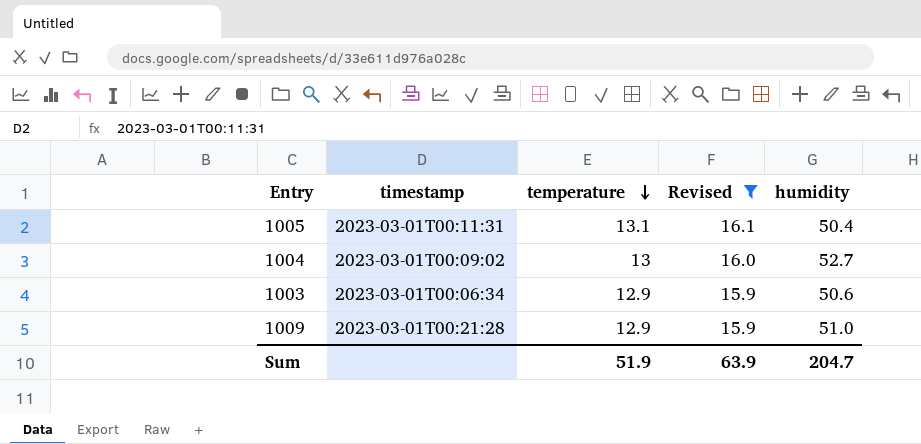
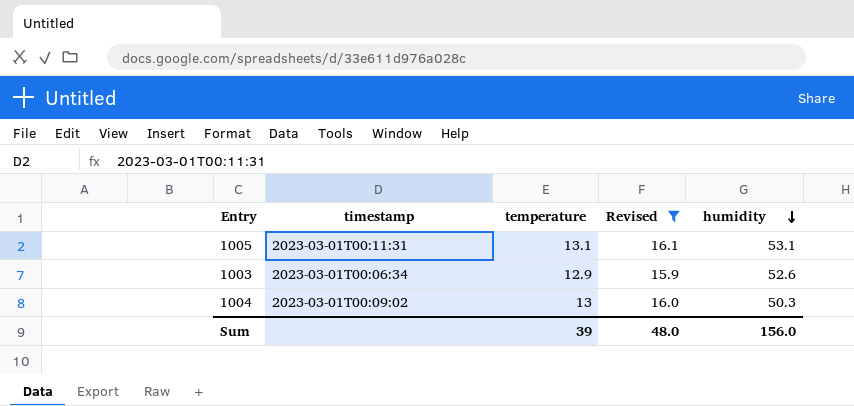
row order: temperature descending -> humidity descending
row 1009: 2023-03-01T00:21:28 | 12.9 | 15.9 | 51.0 -> none
1005 | humidity: 50.4 -> 53.1
1003 | humidity: 50.6 -> 52.6
1004 | humidity: 52.7 -> 50.3
Sum | temperature: 51.9 -> 39
Sum | Revised: 63.9 -> 48.0
Sum | humidity: 204.7 -> 156.0

